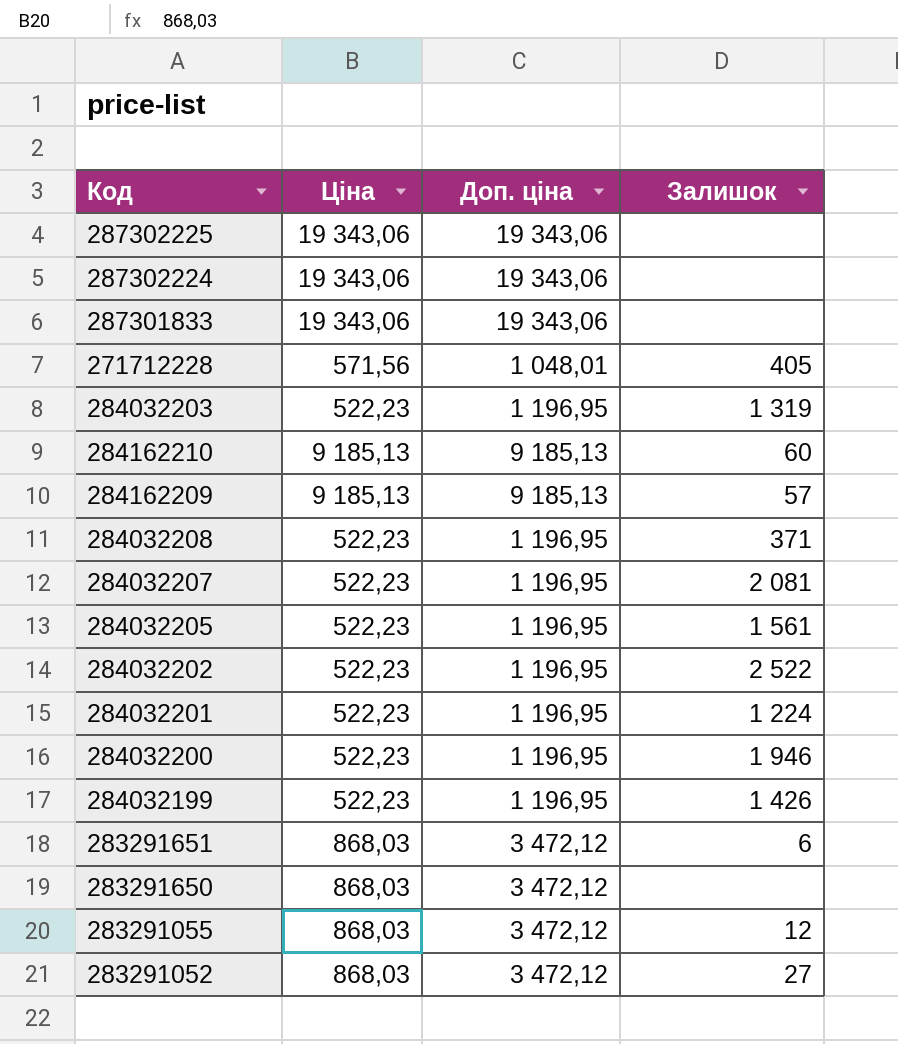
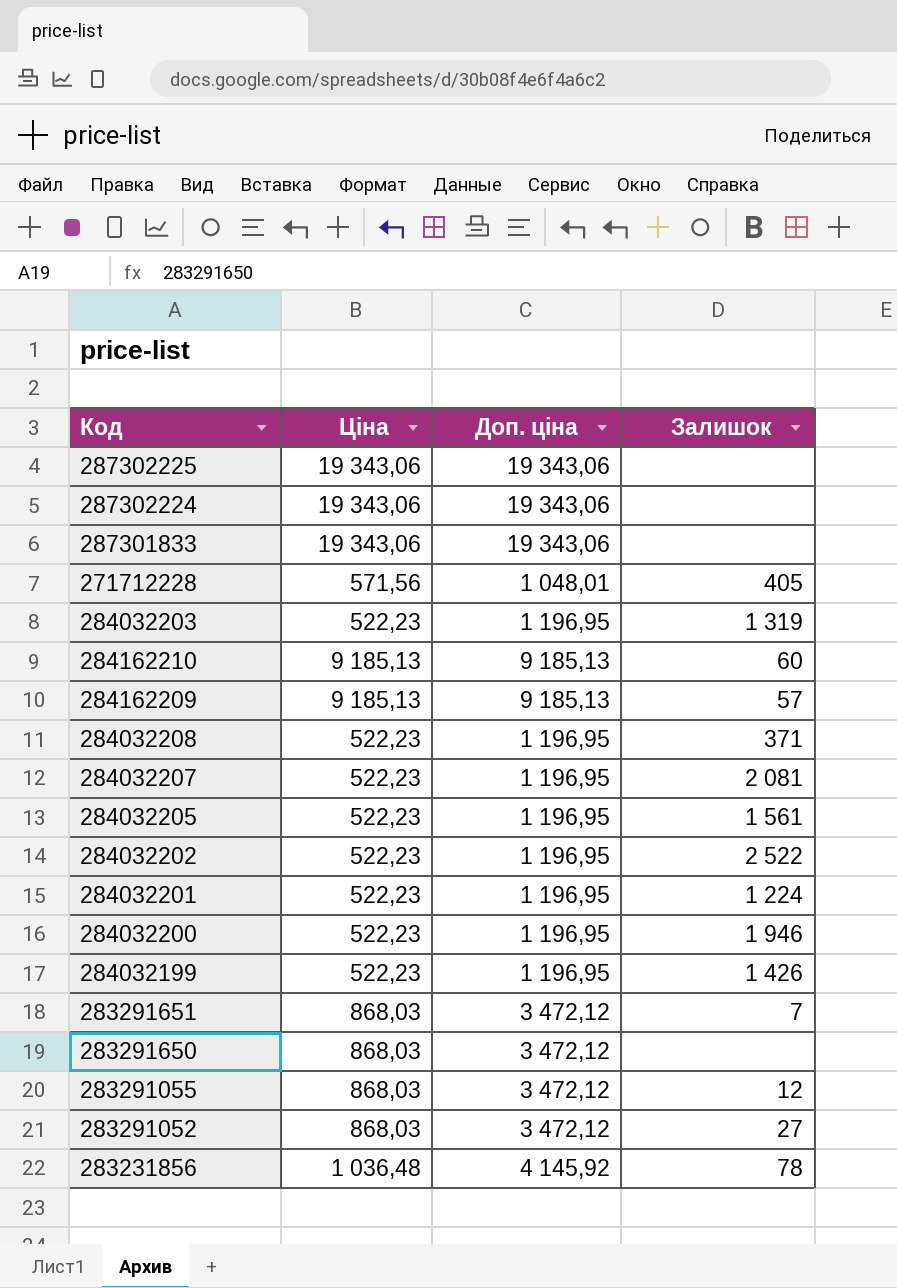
283291651 | Залишок: 6 -> 7
row 283231856: none -> 1 036,48 | 4 145,92 | 78

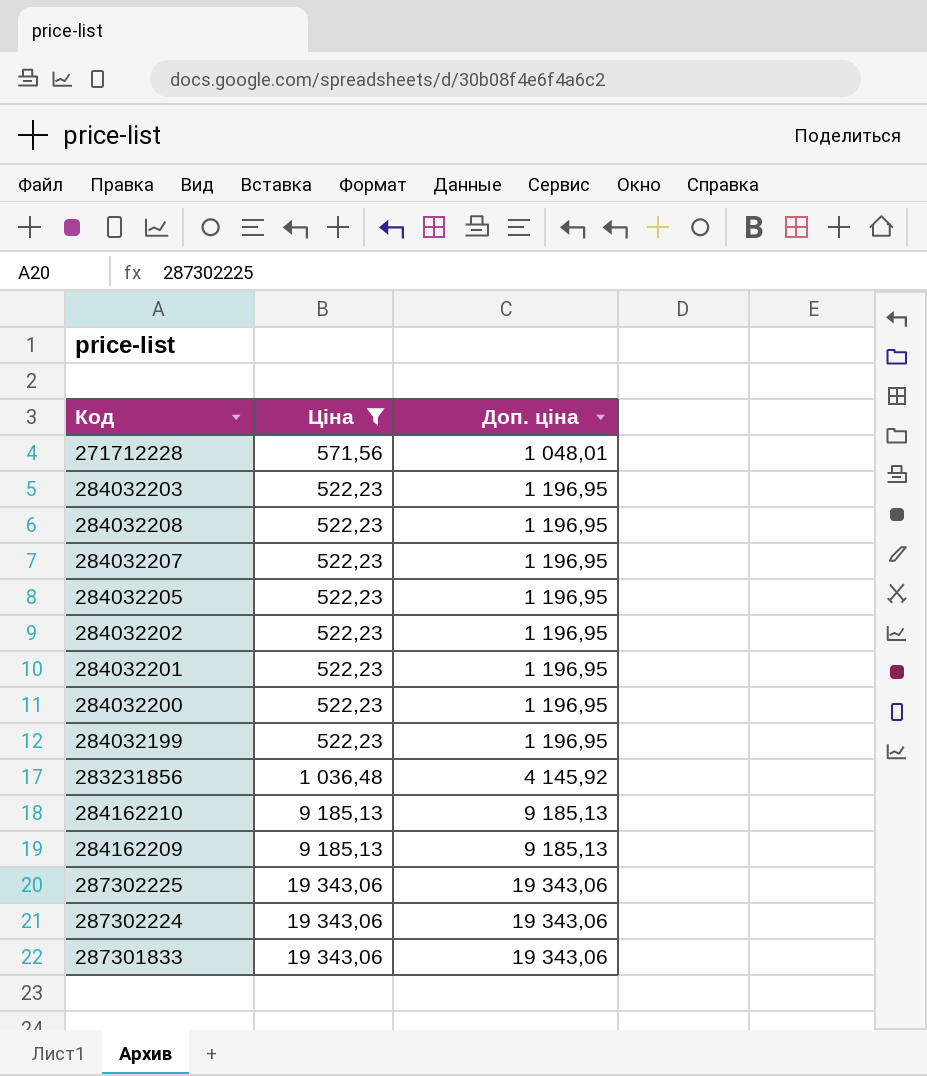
filter: none -> Ціна != 868,03
row order: none -> Доп. ціна ascending
column Залишок | position: 4 -> none

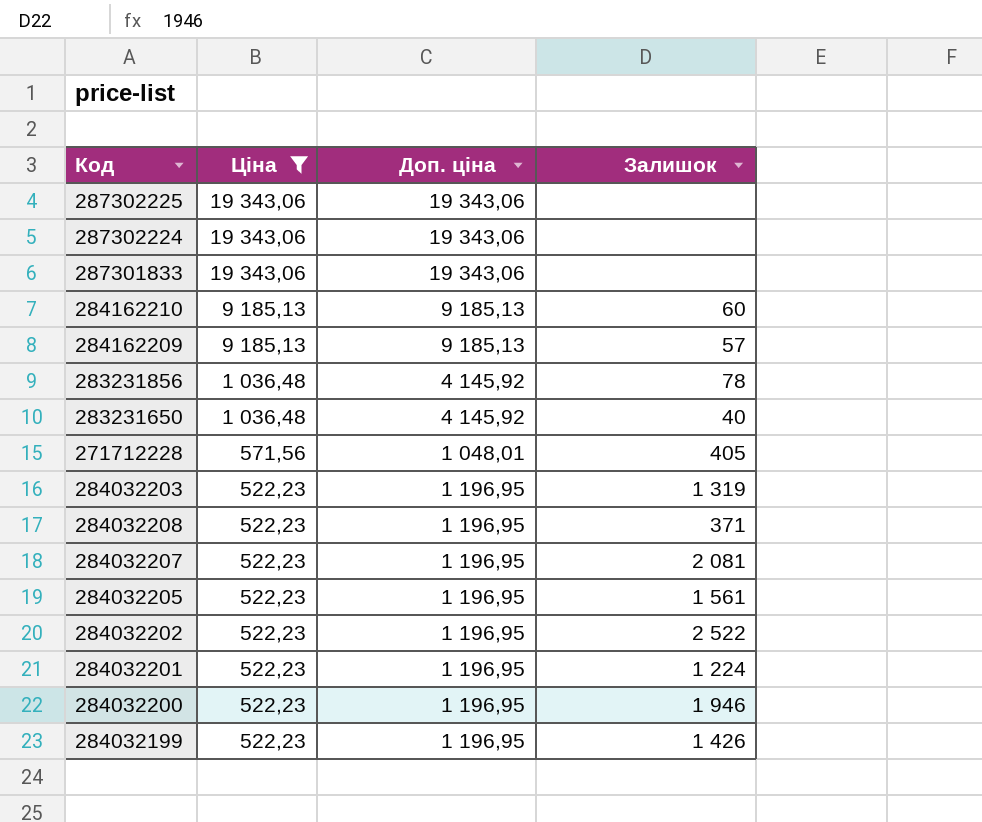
row order: Доп. ціна ascending -> Ціна descending
column Залишок | position: none -> 4
row 283231650: none -> 1 036,48 | 4 145,92 | 40

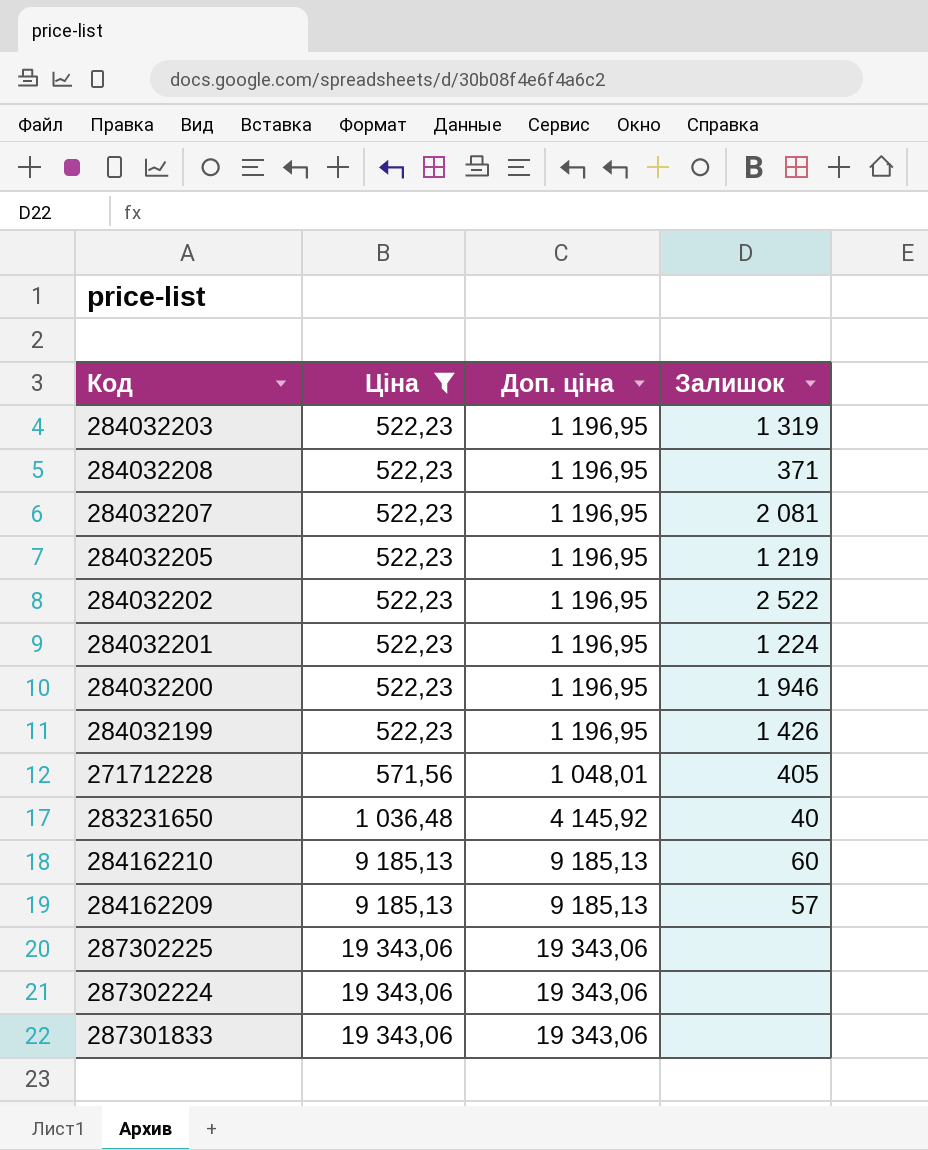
row order: Ціна descending -> Ціна ascending
row 283231856: 1 036,48 | 4 145,92 | 78 -> none
284032205 | Залишок: 1 561 -> 1 219

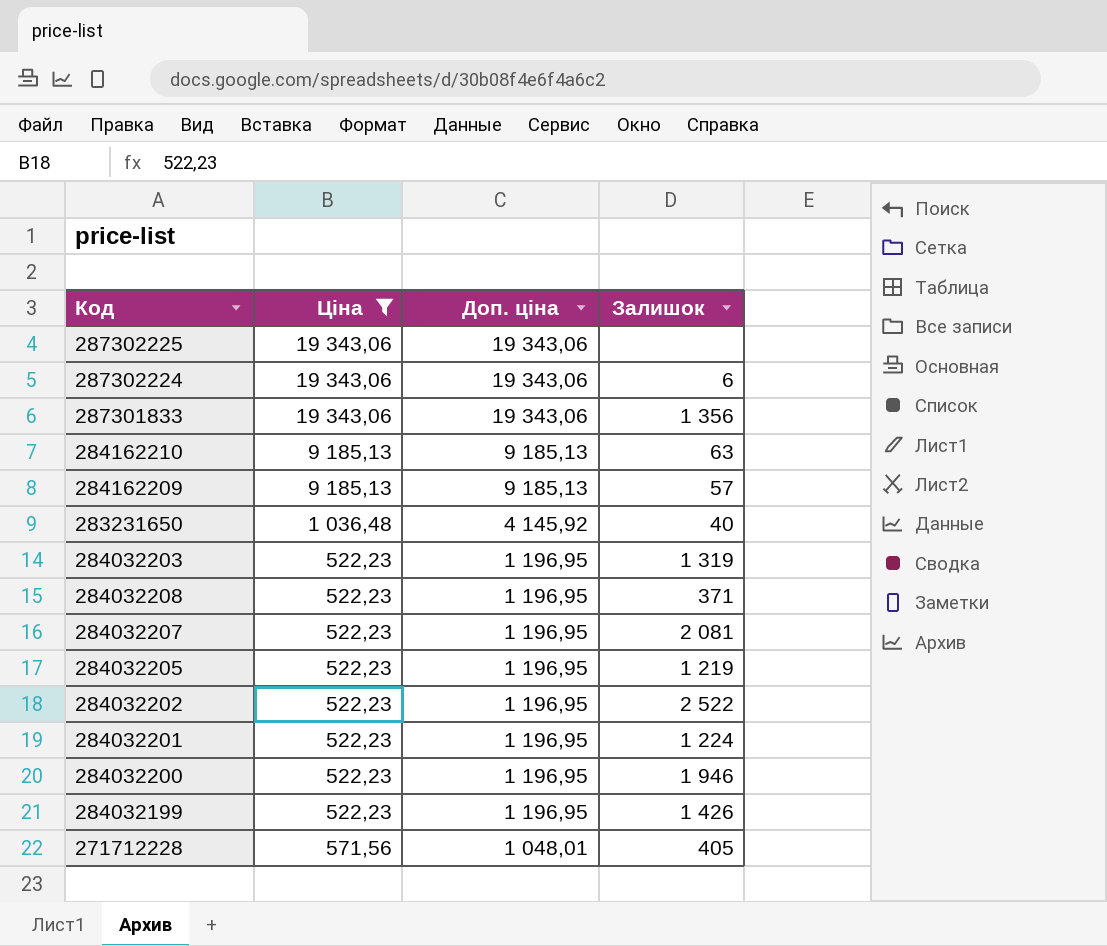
row order: Ціна ascending -> Доп. ціна descending
287302224 | Залишок: none -> 6
287301833 | Залишок: none -> 1 356
284162210 | Залишок: 60 -> 63

